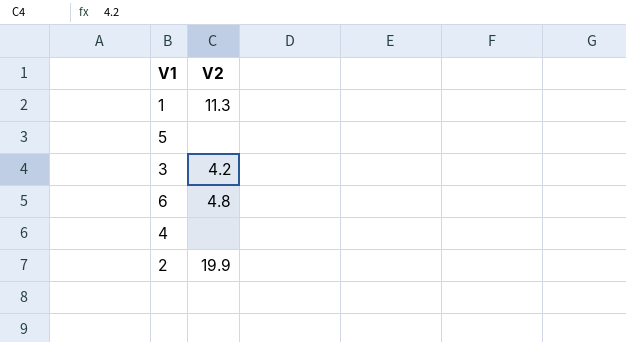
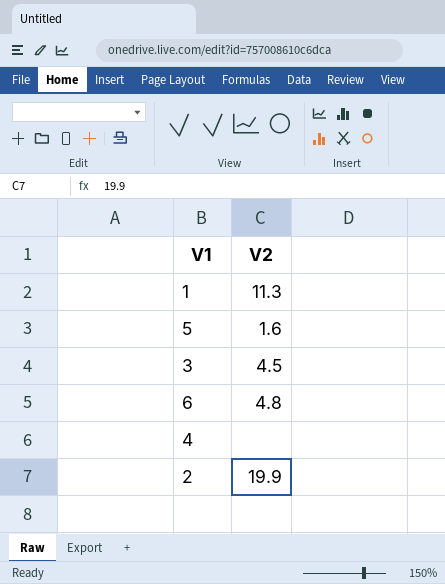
5 | V2: none -> 1.6
3 | V2: 4.2 -> 4.5

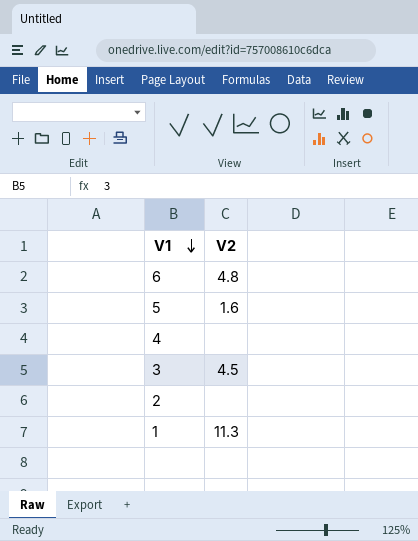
row order: none -> V1 descending
2 | V2: 19.9 -> none

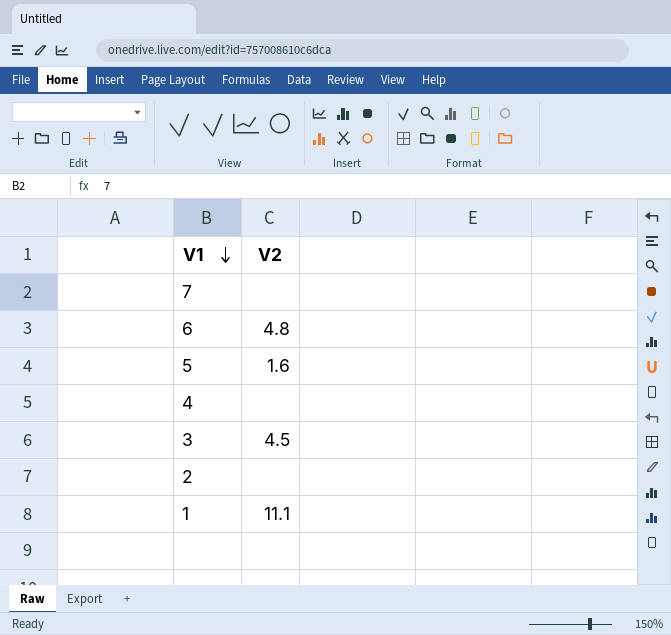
row 7: none -> none
1 | V2: 11.3 -> 11.1

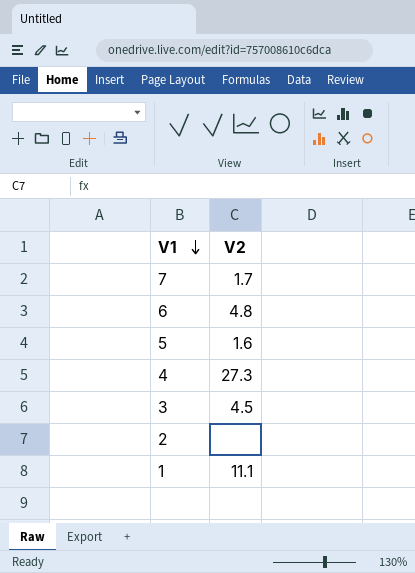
7 | V2: none -> 1.7
4 | V2: none -> 27.3

